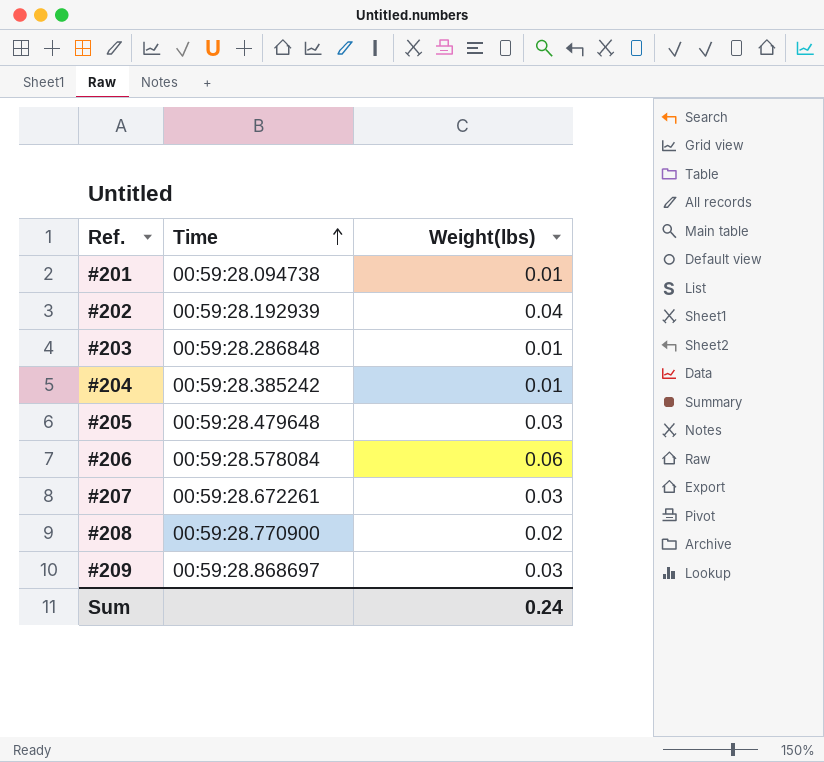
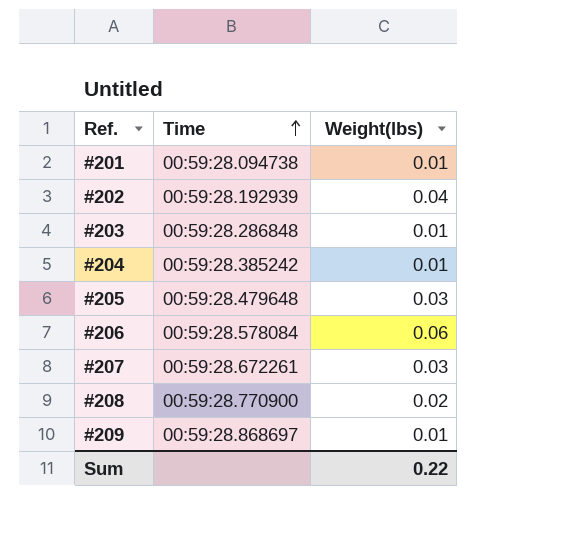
#209 | Weight(lbs): 0.03 -> 0.01
Sum | Weight(lbs): 0.24 -> 0.22

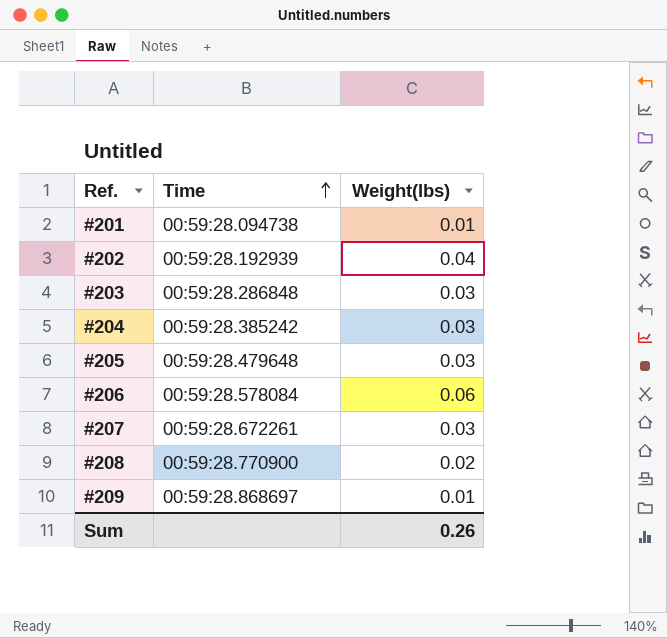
#203 | Weight(lbs): 0.01 -> 0.03
#204 | Weight(lbs): 0.01 -> 0.03
Sum | Weight(lbs): 0.22 -> 0.26

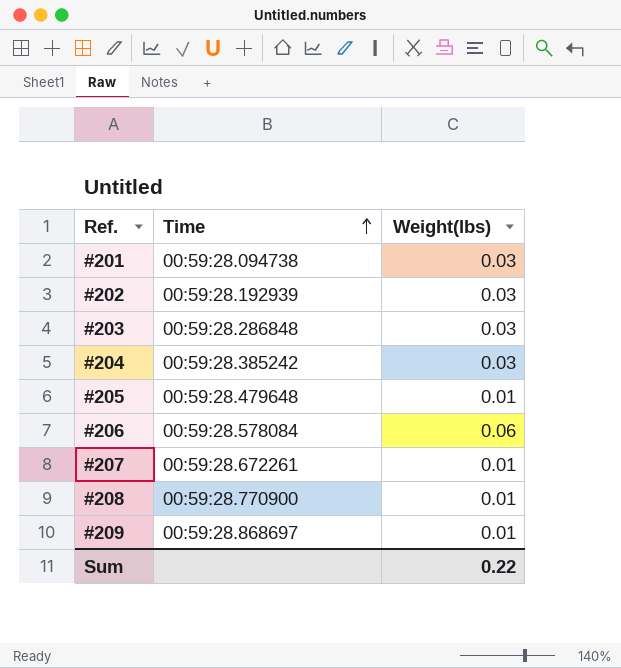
#201 | Weight(lbs): 0.01 -> 0.03
#202 | Weight(lbs): 0.04 -> 0.03
#205 | Weight(lbs): 0.03 -> 0.01
#207 | Weight(lbs): 0.03 -> 0.01
#208 | Weight(lbs): 0.02 -> 0.01
Sum | Weight(lbs): 0.26 -> 0.22

